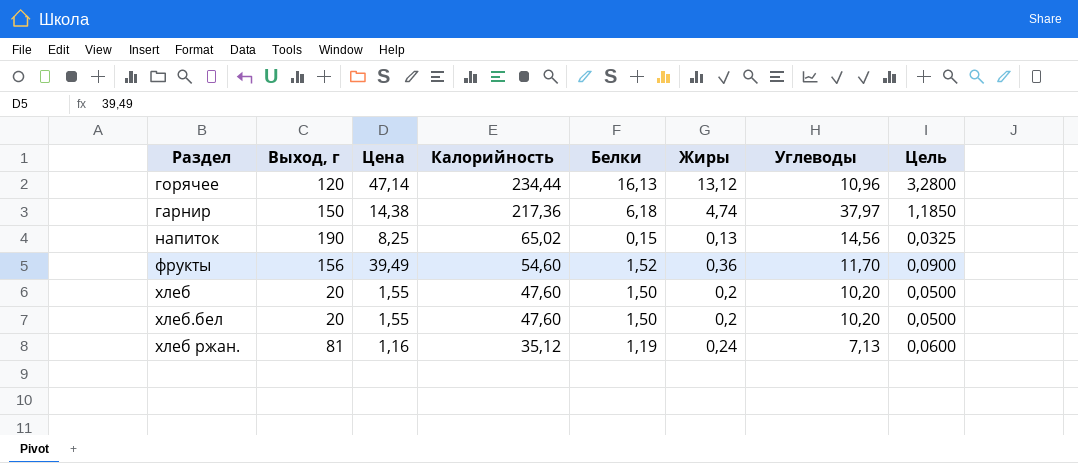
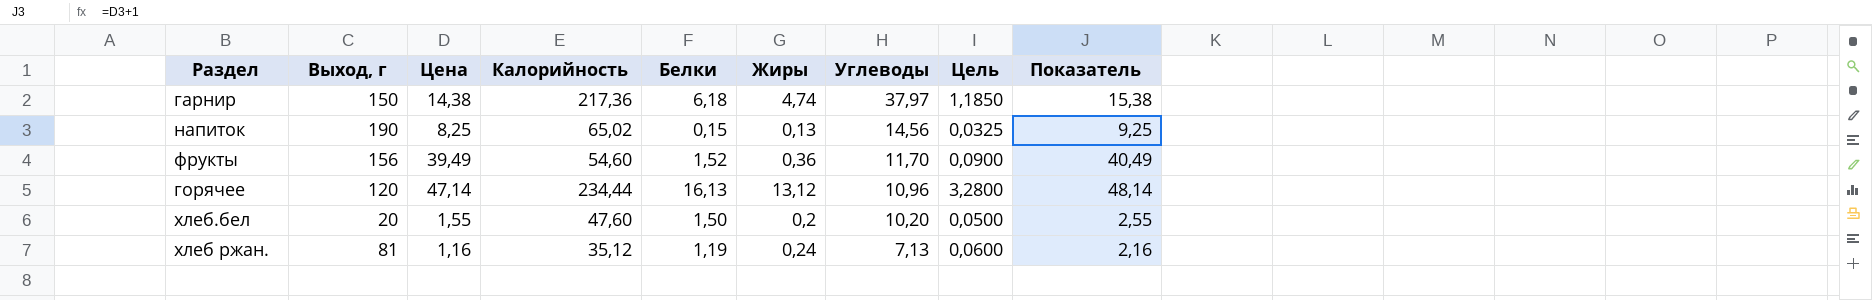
row order: Калорийность descending -> Углеводы descending
column Показатель | formula: none -> [Цена] + 1
row хлеб: 20 | 1,55 | 47,60 | 1,50 | 0,2 | 10,20 | 0,0500 -> none

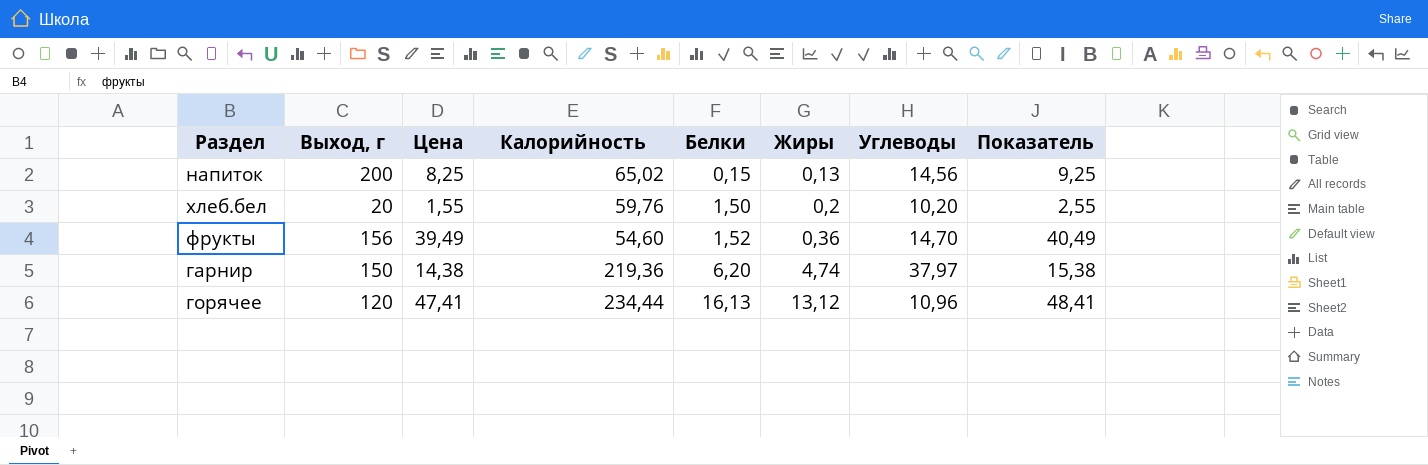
row order: Углеводы descending -> Белки ascending
column Цель | formula: [Жиры] * 0,25 -> none
row хлеб ржан.: 81 | 1,16 | 35,12 | 1,19 | 0,24 | 7,13 | 0,0600 | 2,16 -> none
напиток | Выход, г: 190 -> 200
хлеб.бел | Калорийность: 47,60 -> 59,76
фрукты | Углеводы: 11,70 -> 14,70
гарнир | Калорийность: 217,36 -> 219,36
гарнир | Белки: 6,18 -> 6,20
горячее | Цена: 47,14 -> 47,41
горячее | Показатель: 48,14 -> 48,41

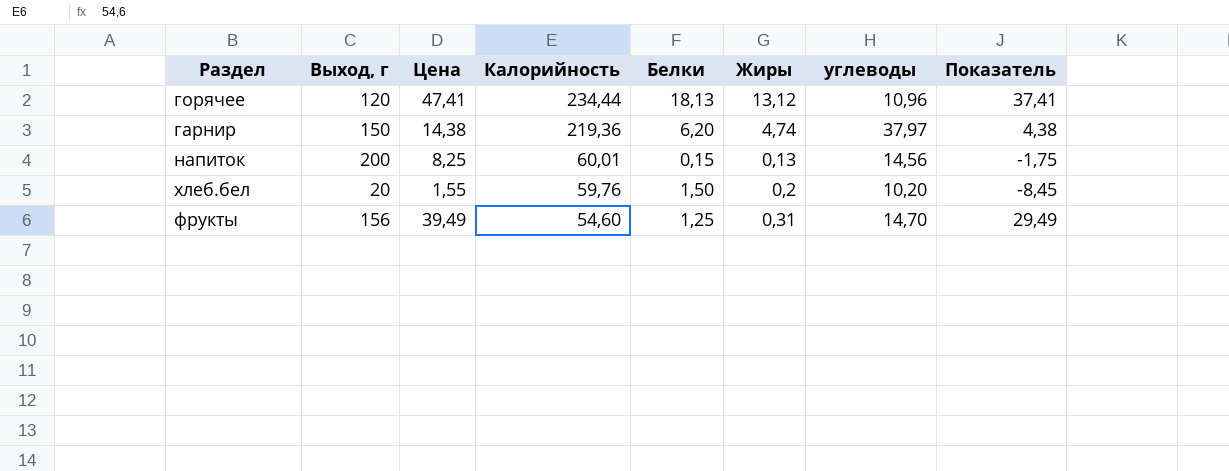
row order: Белки ascending -> Калорийность descending
column name: Углеводы -> углеводы
column Показатель | formula: [Цена] + 1 -> [Цена] - 10
горячее | Белки: 16,13 -> 18,13
напиток | Калорийность: 65,02 -> 60,01
фрукты | Белки: 1,52 -> 1,25
фрукты | Жиры: 0,36 -> 0,31

